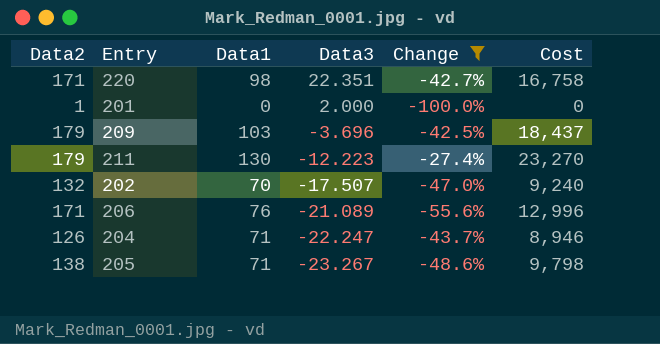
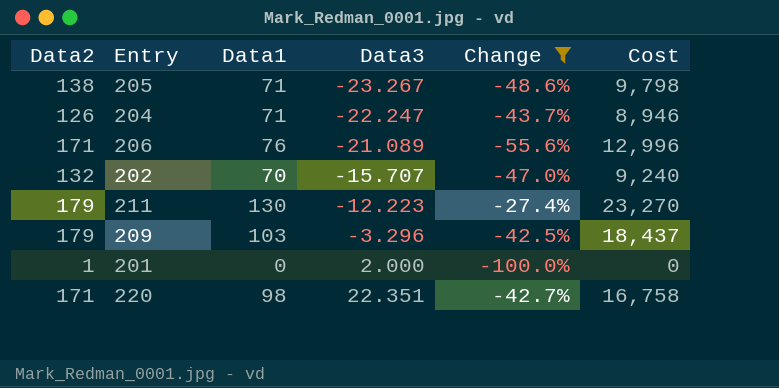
row order: Data3 descending -> Data3 ascending
202 | Data3: -17.507 -> -15.707
209 | Data3: -3.696 -> -3.296

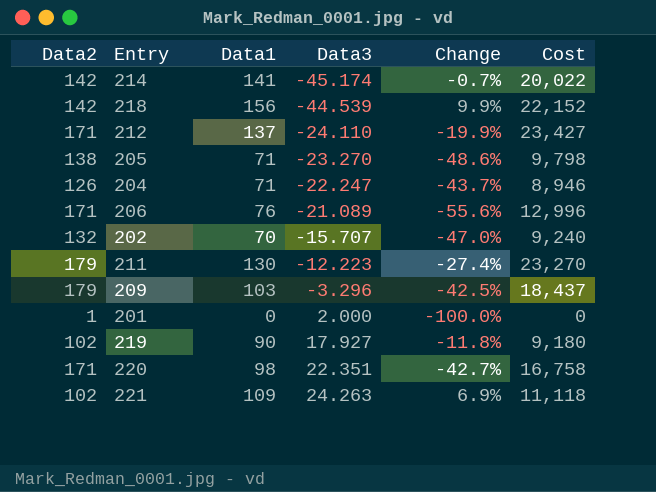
filter: Change <= -27.4% -> none
205 | Data3: -23.267 -> -23.270

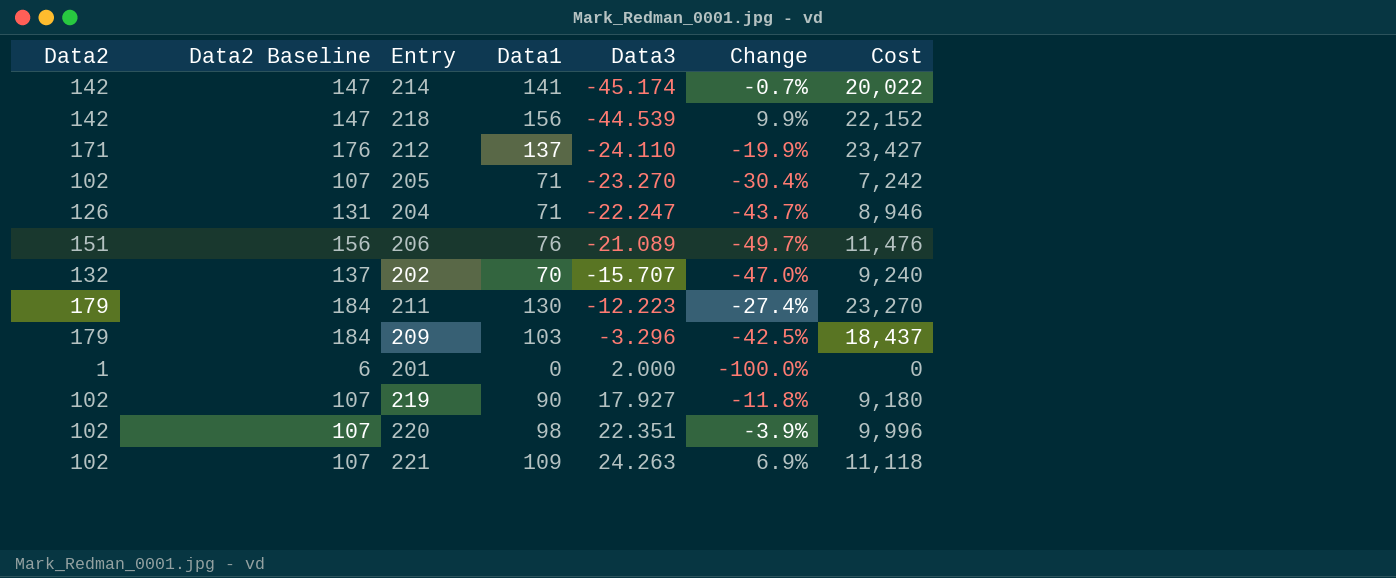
column Data2 Baseline | formula: none -> [Data2] + 5
205 | Data2: 138 -> 102
205 | Change: -48.6% -> -30.4%
205 | Cost: 9,798 -> 7,242
206 | Data2: 171 -> 151
206 | Change: -55.6% -> -49.7%
206 | Cost: 12,996 -> 11,476
220 | Data2: 171 -> 102
220 | Change: -42.7% -> -3.9%
220 | Cost: 16,758 -> 9,996

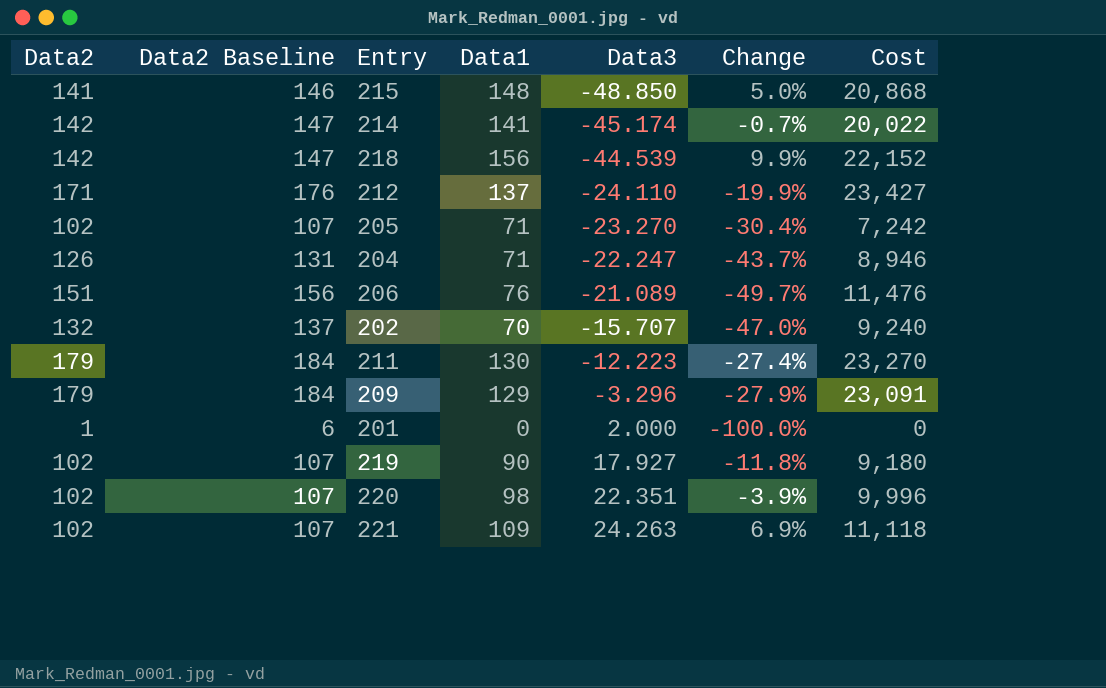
row 215: none -> 141 | 146 | 148 | -48.850 | 5.0% | 20,868
209 | Data1: 103 -> 129
209 | Change: -42.5% -> -27.9%
209 | Cost: 18,437 -> 23,091

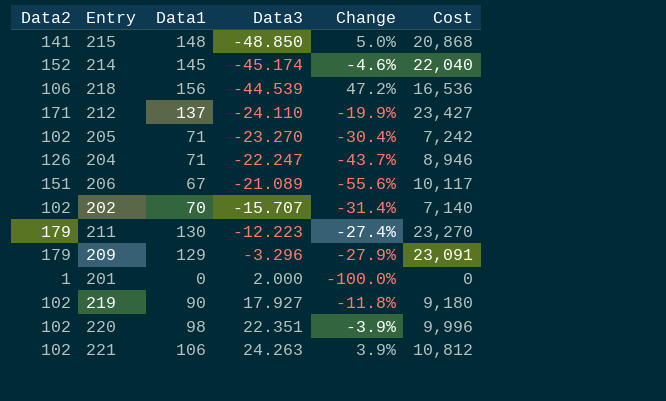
column Data2 Baseline | formula: [Data2] + 5 -> none
214 | Data2: 142 -> 152
214 | Data1: 141 -> 145
214 | Change: -0.7% -> -4.6%
214 | Cost: 20,022 -> 22,040
218 | Data2: 142 -> 106
218 | Change: 9.9% -> 47.2%
218 | Cost: 22,152 -> 16,536
206 | Data1: 76 -> 67
206 | Change: -49.7% -> -55.6%
206 | Cost: 11,476 -> 10,117
202 | Data2: 132 -> 102
202 | Change: -47.0% -> -31.4%
202 | Cost: 9,240 -> 7,140
221 | Data1: 109 -> 106
221 | Change: 6.9% -> 3.9%
221 | Cost: 11,118 -> 10,812

